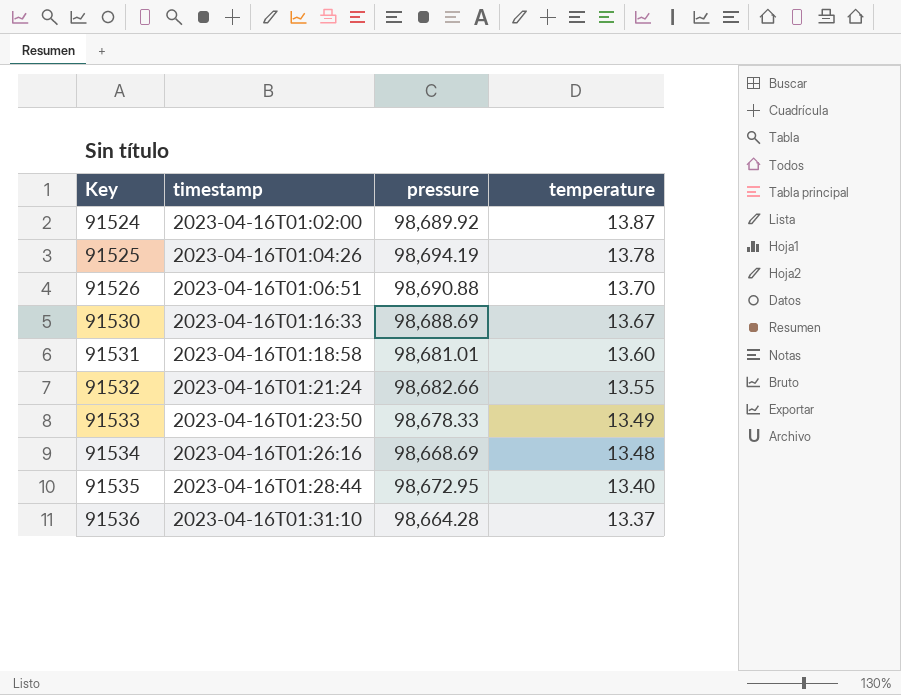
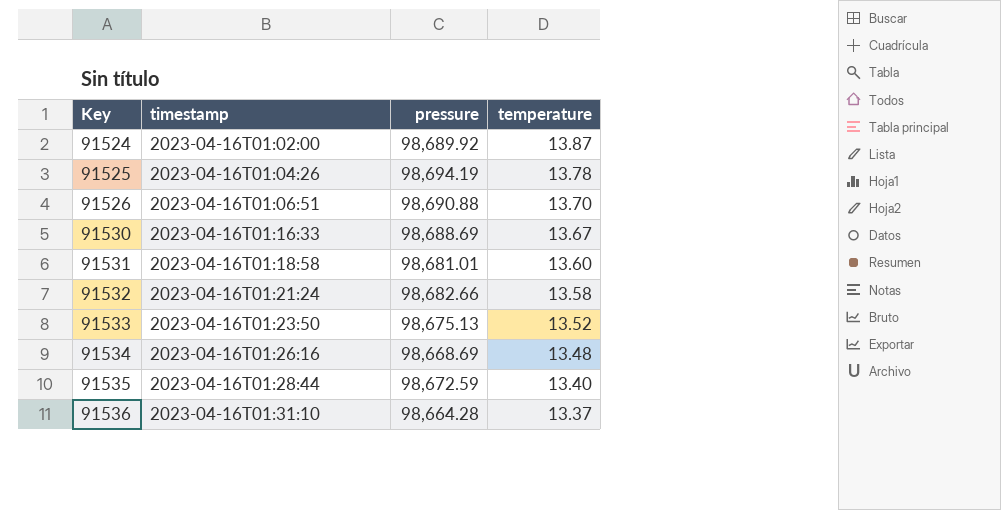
91532 | temperature: 13.55 -> 13.58
91533 | pressure: 98,678.33 -> 98,675.13
91533 | temperature: 13.49 -> 13.52
91535 | pressure: 98,672.95 -> 98,672.59

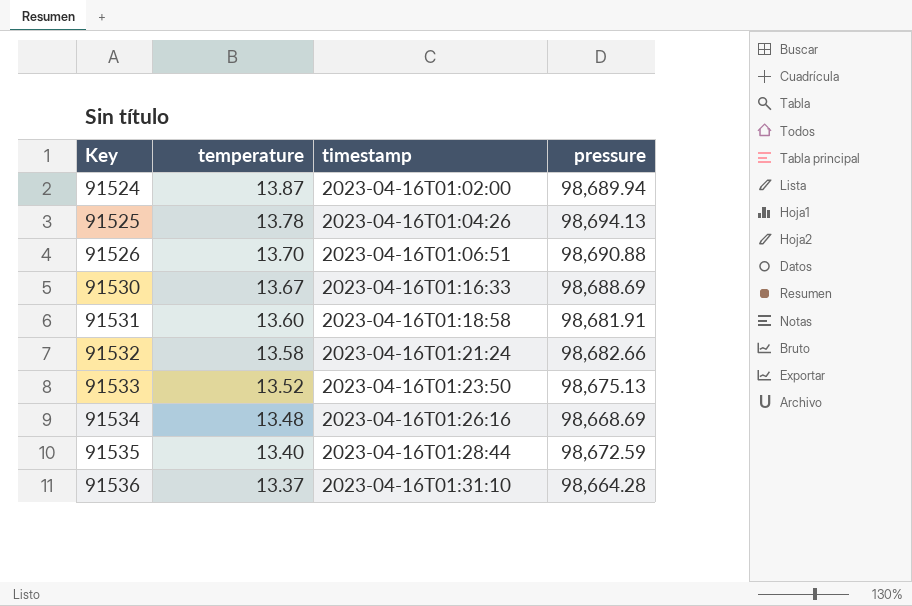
column temperature | position: 4 -> 2
91524 | pressure: 98,689.92 -> 98,689.94
91525 | pressure: 98,694.19 -> 98,694.13
91531 | pressure: 98,681.01 -> 98,681.91

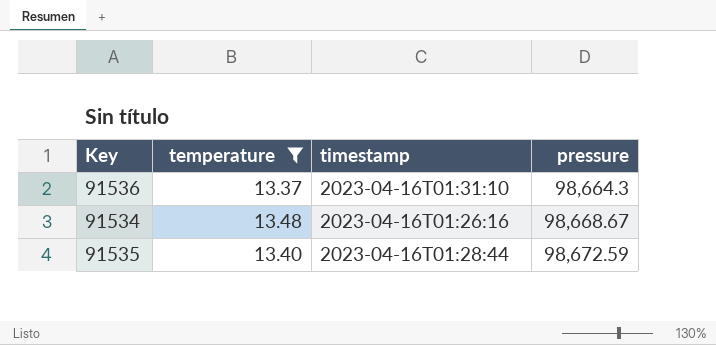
filter: none -> temperature <= 13.48
row order: Key ascending -> pressure ascending
91536 | pressure: 98,664.28 -> 98,664.3
91534 | pressure: 98,668.69 -> 98,668.67

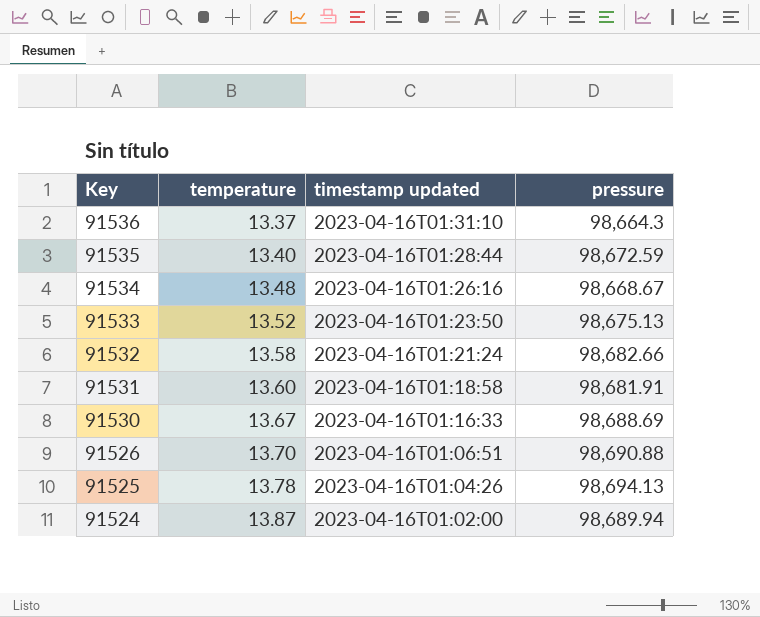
filter: temperature <= 13.48 -> none
row order: pressure ascending -> Key descending
column name: timestamp -> timestamp updated

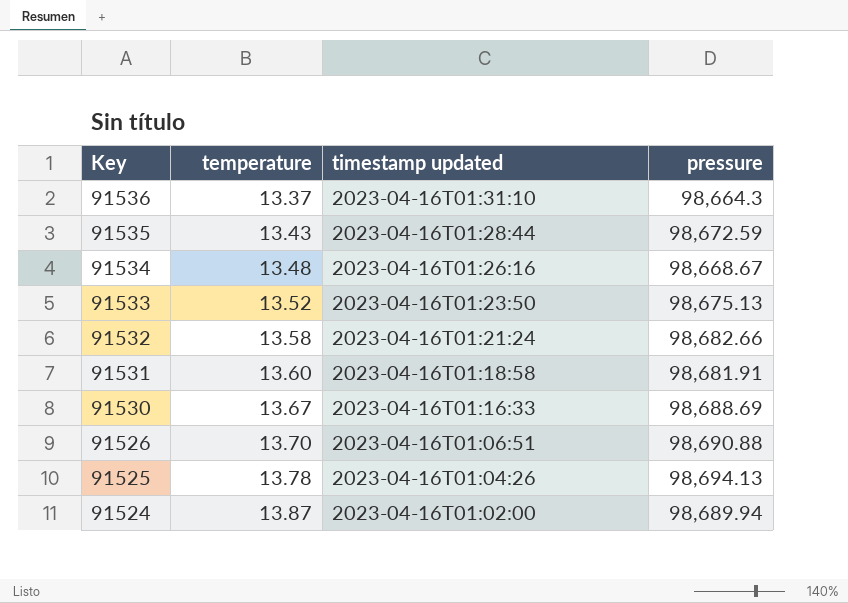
91535 | temperature: 13.40 -> 13.43

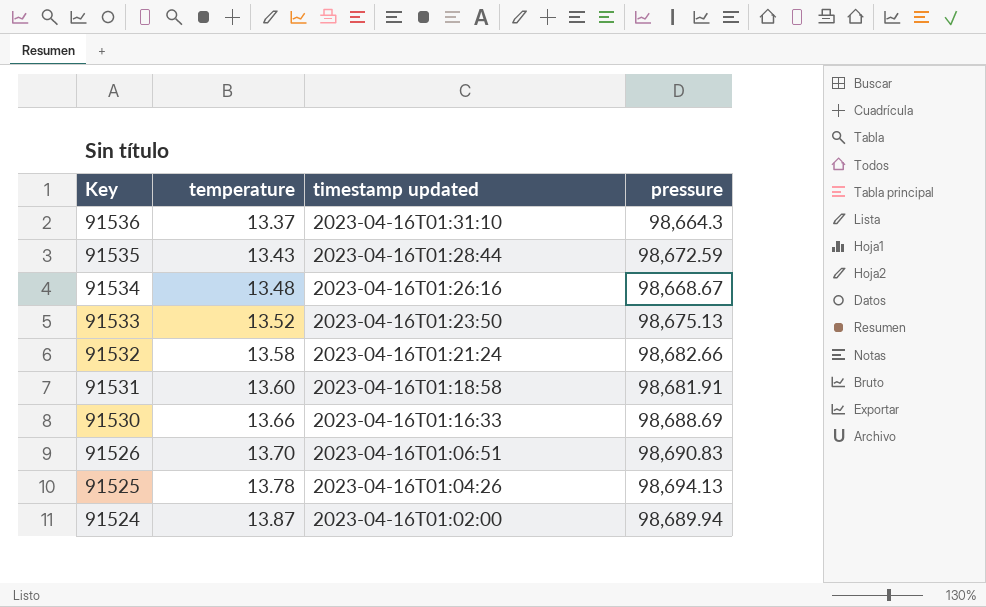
91530 | temperature: 13.67 -> 13.66
91526 | pressure: 98,690.88 -> 98,690.83

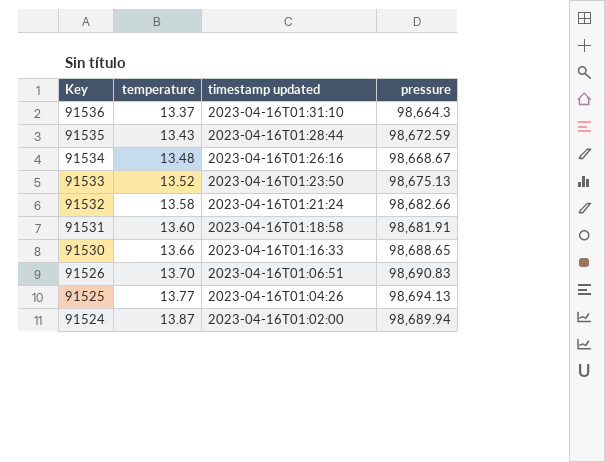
91530 | pressure: 98,688.69 -> 98,688.65
91525 | temperature: 13.78 -> 13.77

